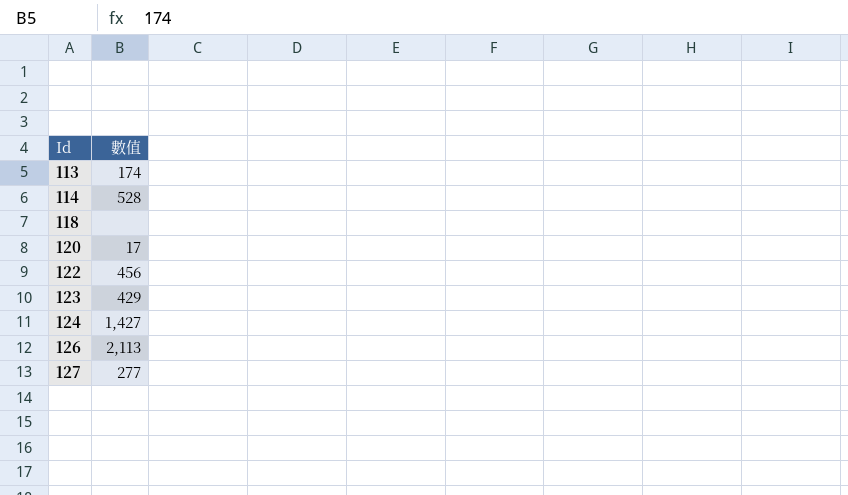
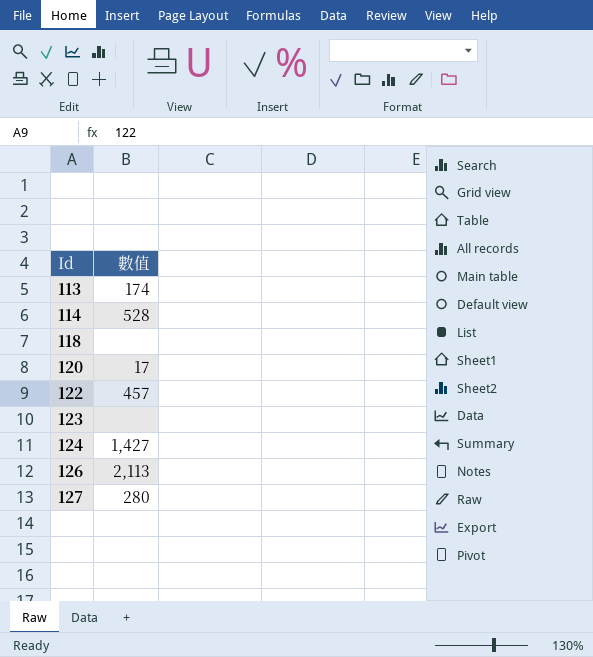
122 | 數值: 456 -> 457
123 | 數值: 429 -> none
127 | 數值: 277 -> 280

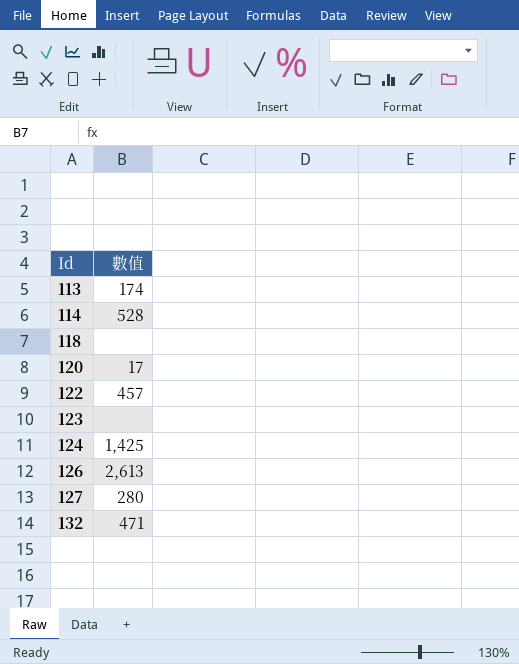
124 | 數值: 1,427 -> 1,425
126 | 數值: 2,113 -> 2,613
row 132: none -> 471

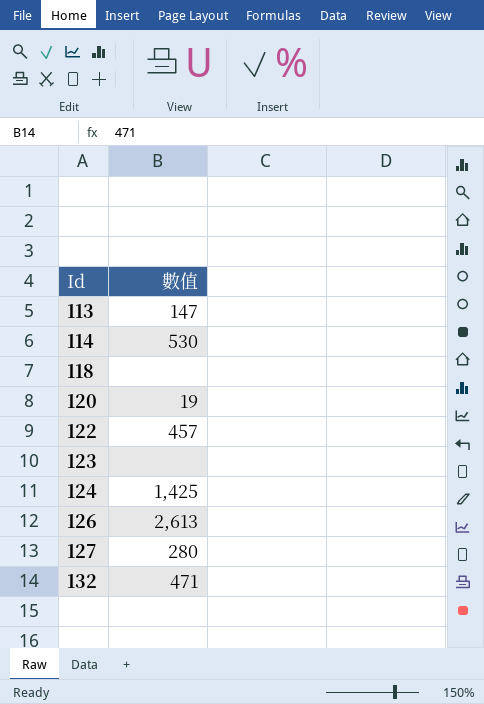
113 | 數值: 174 -> 147
114 | 數值: 528 -> 530
120 | 數值: 17 -> 19

